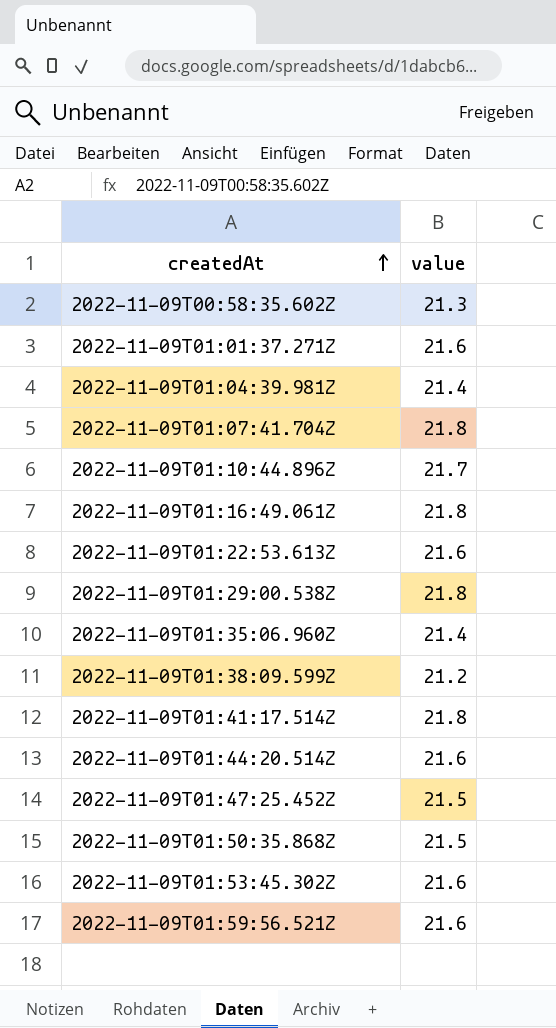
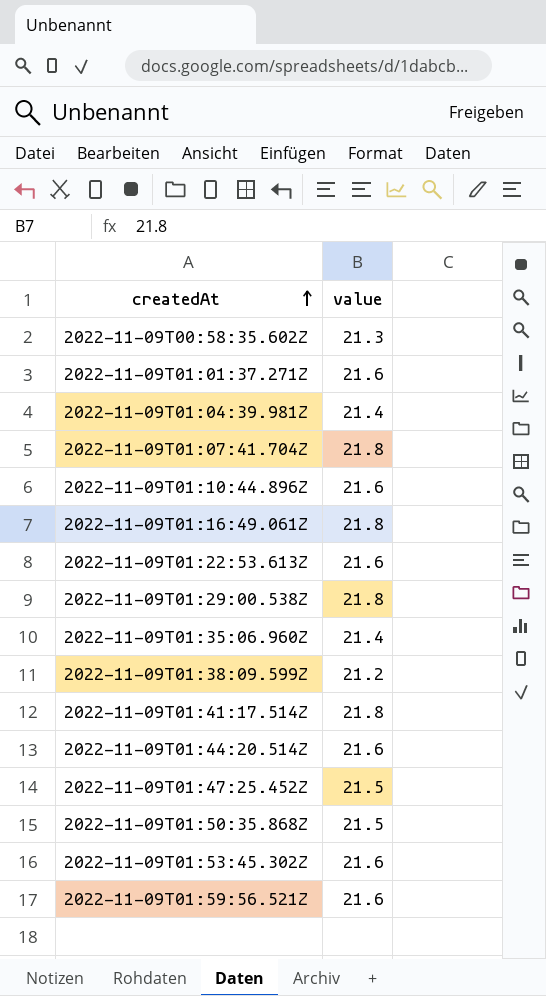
2022-11-09T01:10:44.896Z | value: 21.7 -> 21.6

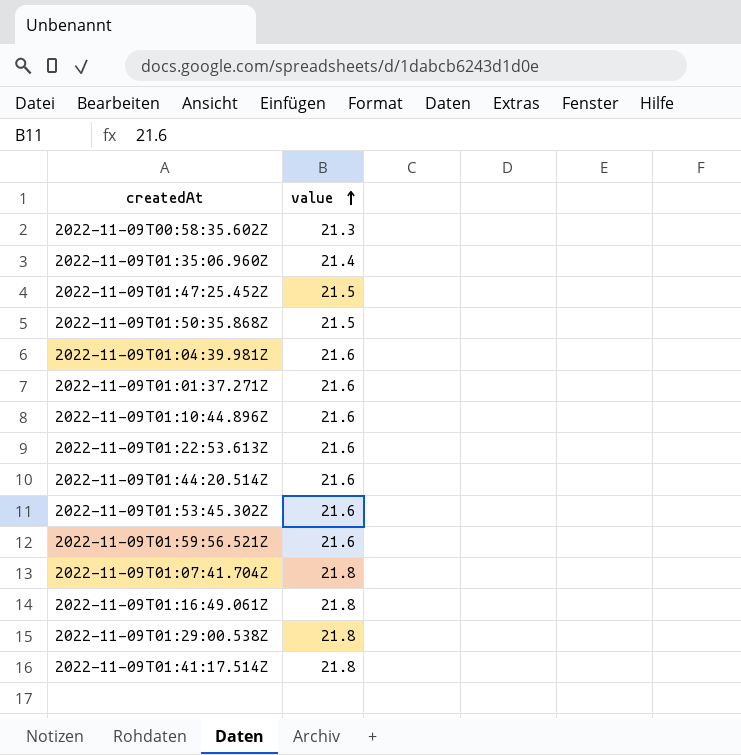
row order: createdAt ascending -> value ascending
row 2022-11-09T01:38:09.599Z: 21.2 -> none
2022-11-09T01:04:39.981Z | value: 21.4 -> 21.6

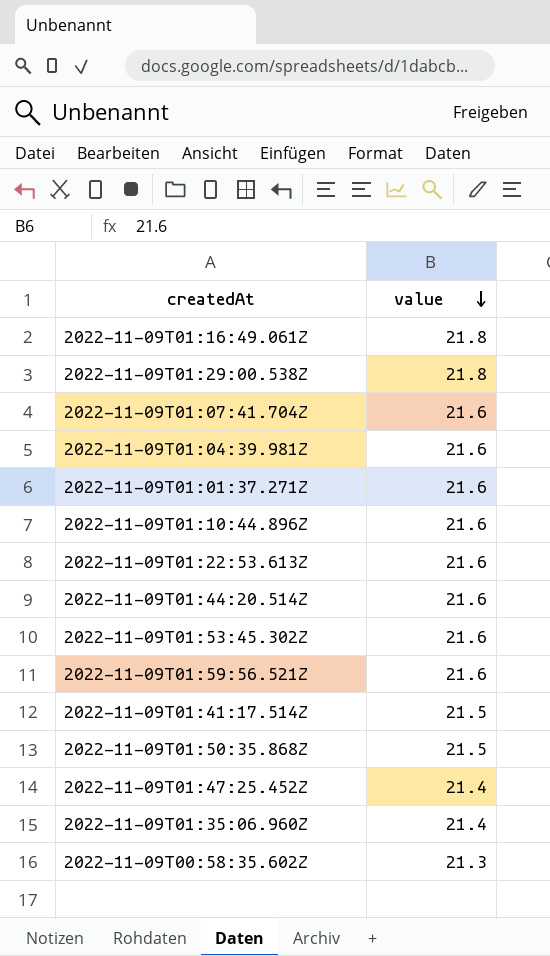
row order: value ascending -> value descending
2022-11-09T01:07:41.704Z | value: 21.8 -> 21.6
2022-11-09T01:41:17.514Z | value: 21.8 -> 21.5
2022-11-09T01:47:25.452Z | value: 21.5 -> 21.4

